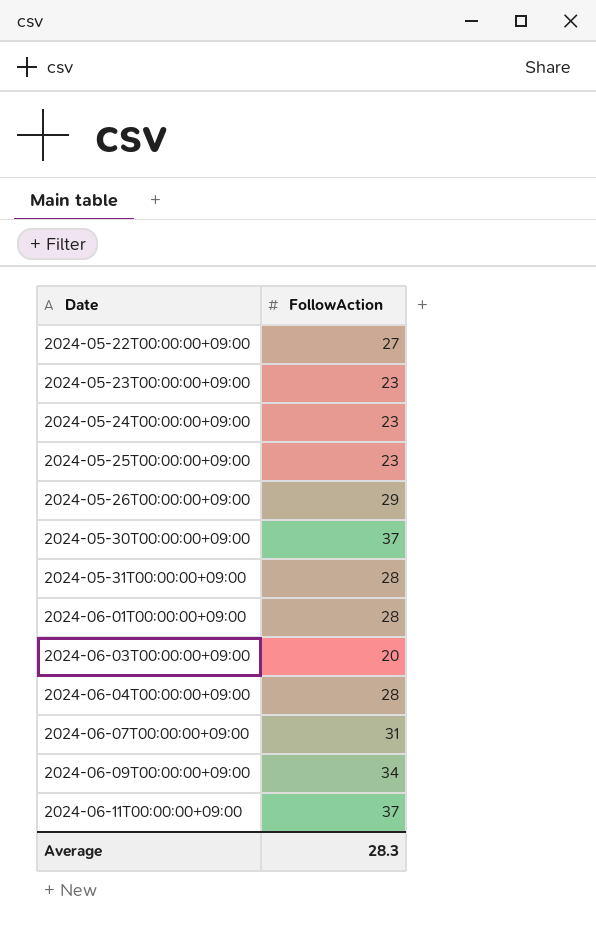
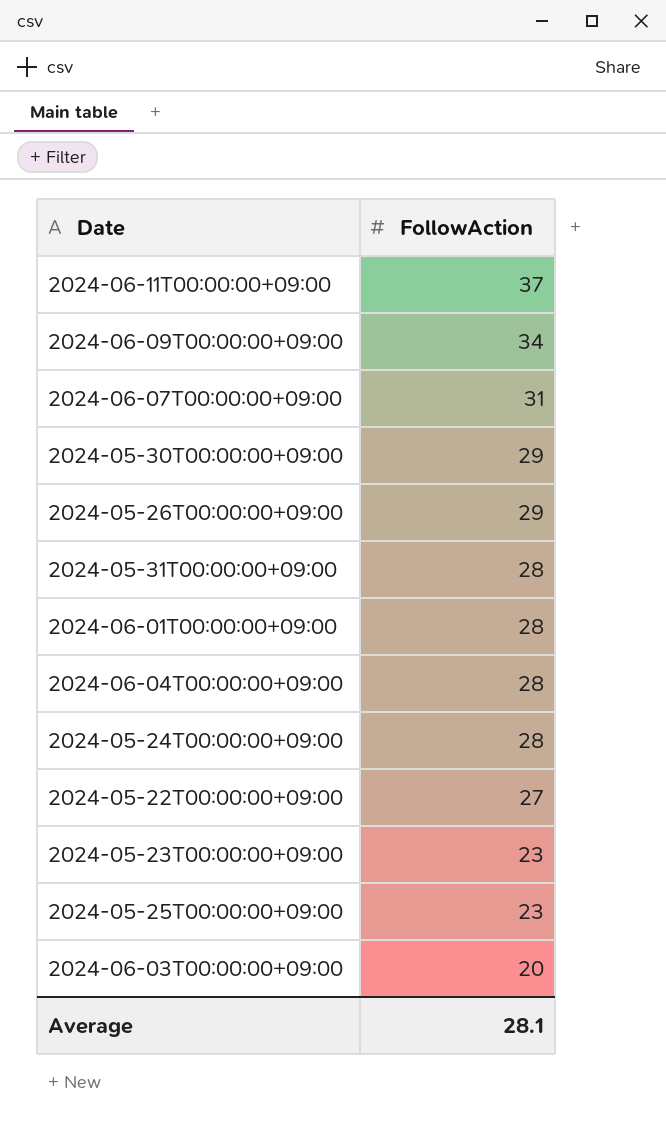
row order: Date ascending -> FollowAction descending
2024-05-30T00:00:00+09:00 | FollowAction: 37 -> 29
2024-05-24T00:00:00+09:00 | FollowAction: 23 -> 28
Average | FollowAction: 28.3 -> 28.1

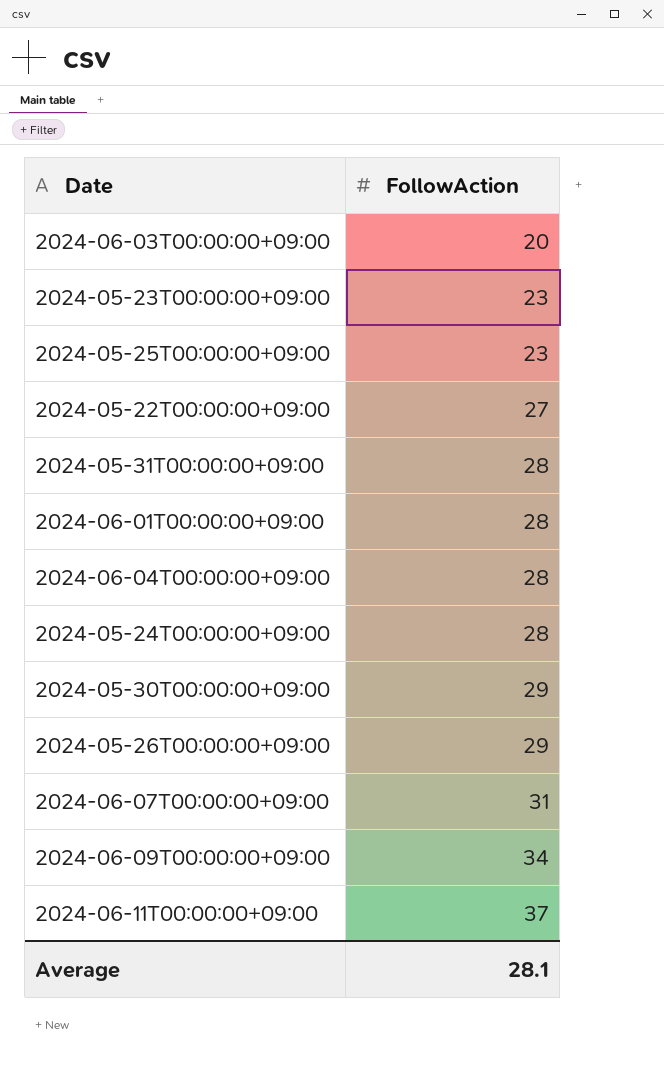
row order: FollowAction descending -> FollowAction ascending

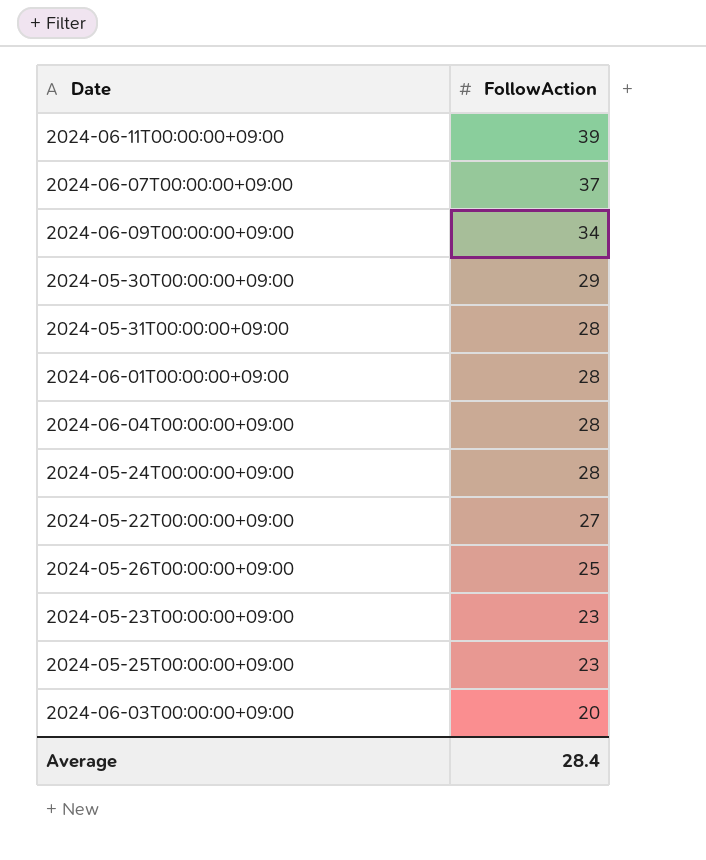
row order: FollowAction ascending -> FollowAction descending
2024-06-11T00:00:00+09:00 | FollowAction: 37 -> 39
2024-06-07T00:00:00+09:00 | FollowAction: 31 -> 37
2024-05-26T00:00:00+09:00 | FollowAction: 29 -> 25
Average | FollowAction: 28.1 -> 28.4

